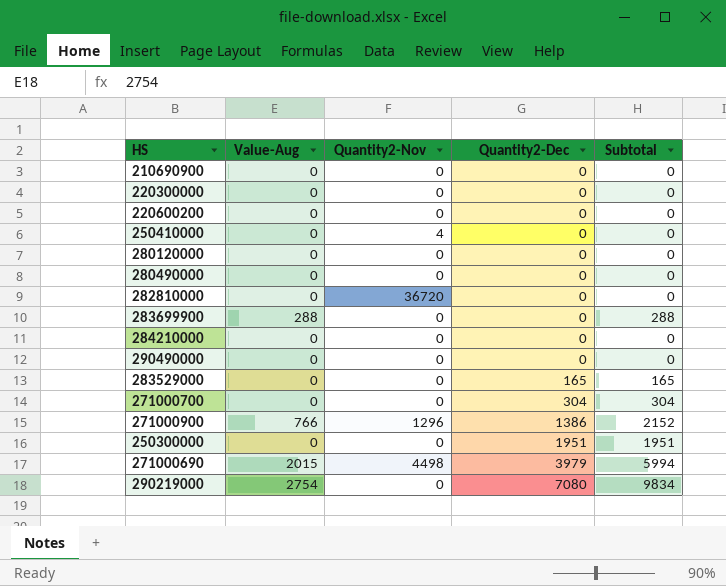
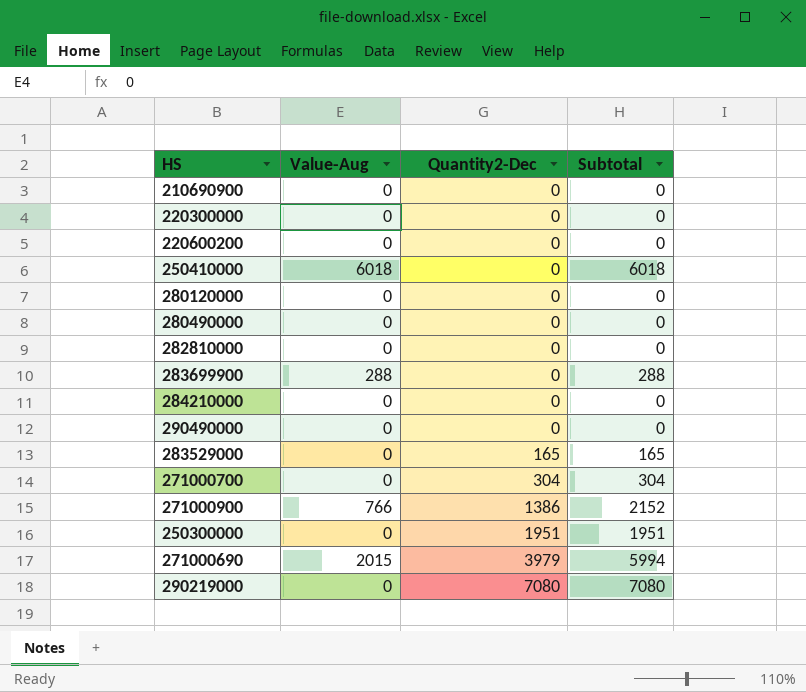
column Quantity2-Nov | position: 3 -> none
250410000 | Value-Aug: 0 -> 6018
250410000 | Subtotal: 0 -> 6018
290219000 | Value-Aug: 2754 -> 0
290219000 | Subtotal: 9834 -> 7080

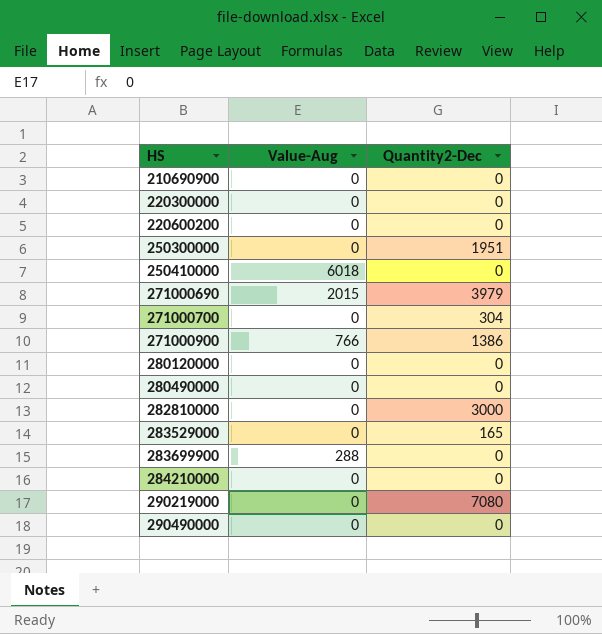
row order: Quantity2-Dec ascending -> HS ascending
column Subtotal | formula: [Value-Aug] + [Quantity2-Dec] -> none
282810000 | Quantity2-Dec: 0 -> 3000

